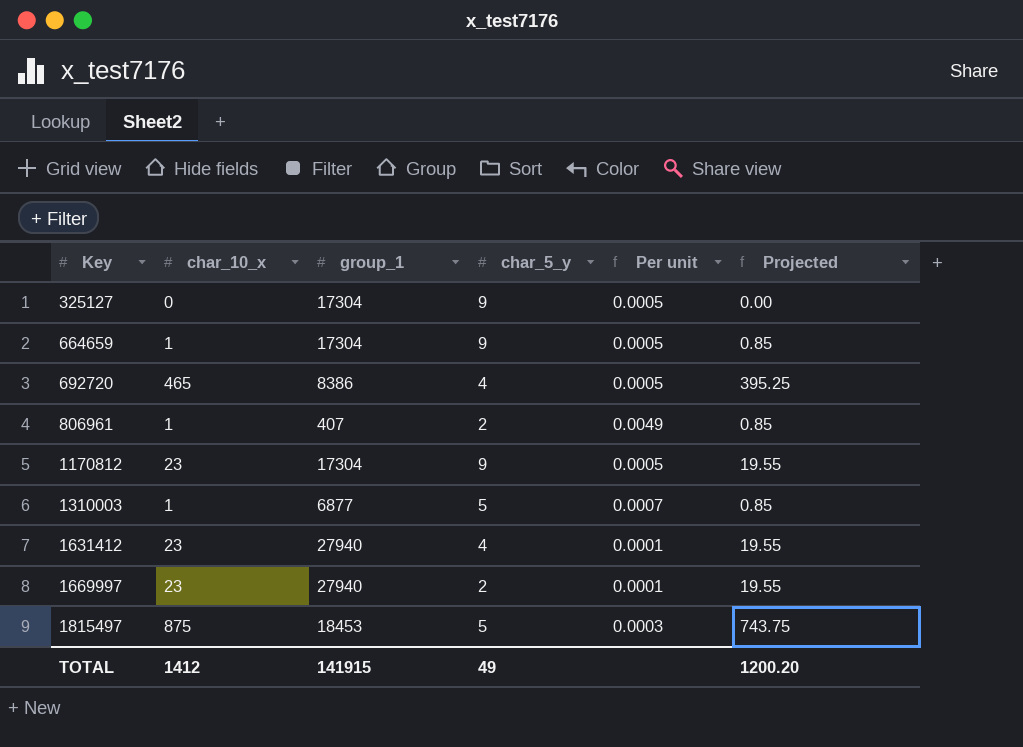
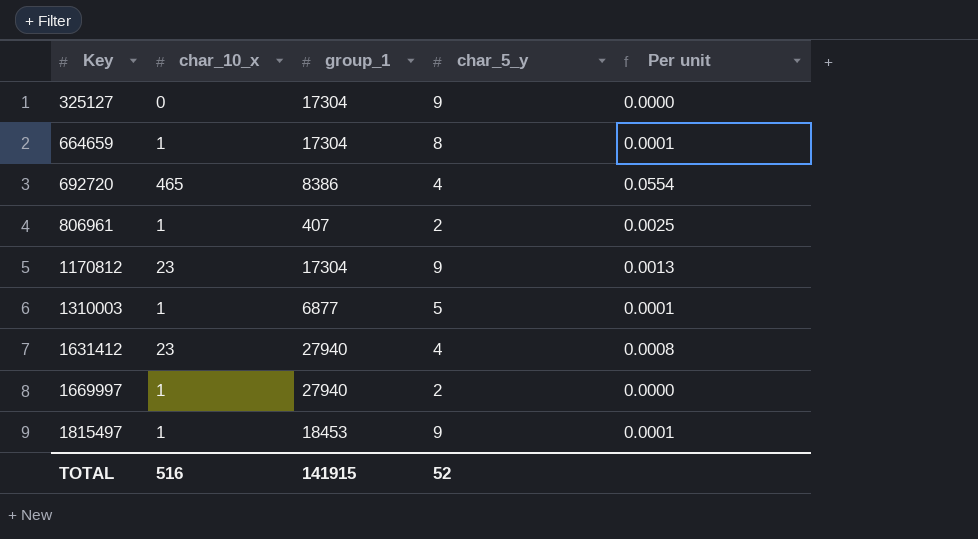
column Projected | formula: [char_10_x] * 0.85 -> none
column Per unit | formula: [char_5_y] / [group_1] -> [char_10_x] / [group_1]
664659 | char_5_y: 9 -> 8
1669997 | char_10_x: 23 -> 1
1815497 | char_10_x: 875 -> 1
1815497 | char_5_y: 5 -> 9
TOTAL | char_10_x: 1412 -> 516
TOTAL | char_5_y: 49 -> 52

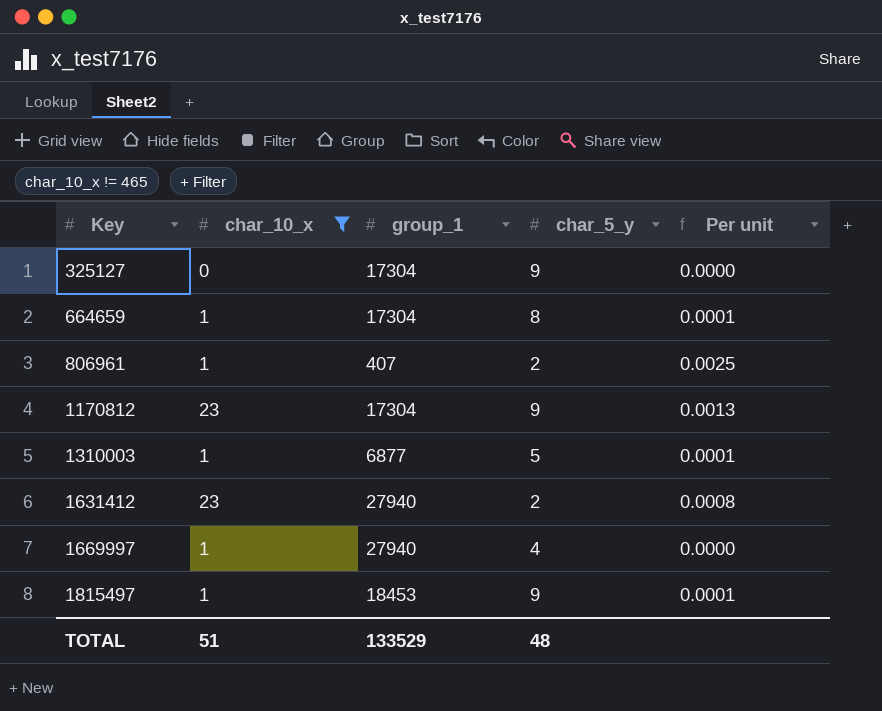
filter: none -> char_10_x != 465
1631412 | char_5_y: 4 -> 2
1669997 | char_5_y: 2 -> 4
TOTAL | char_10_x: 516 -> 51
TOTAL | group_1: 141915 -> 133529
TOTAL | char_5_y: 52 -> 48

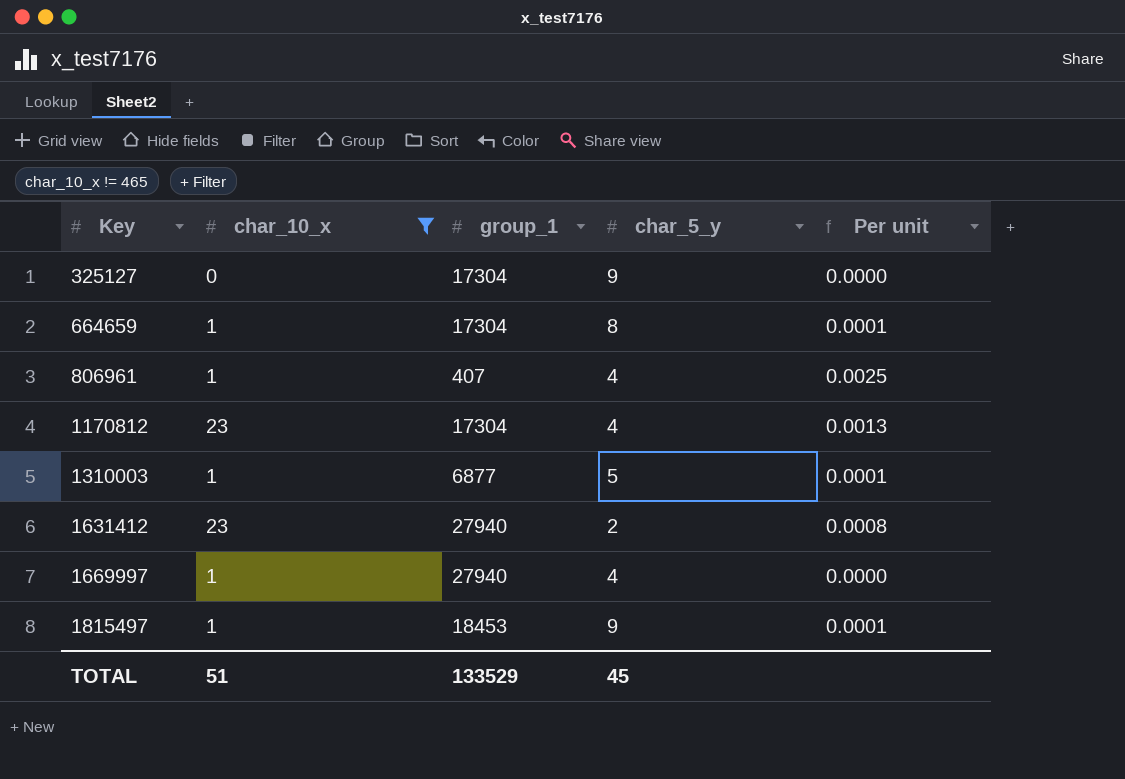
806961 | char_5_y: 2 -> 4
1170812 | char_5_y: 9 -> 4
TOTAL | char_5_y: 48 -> 45

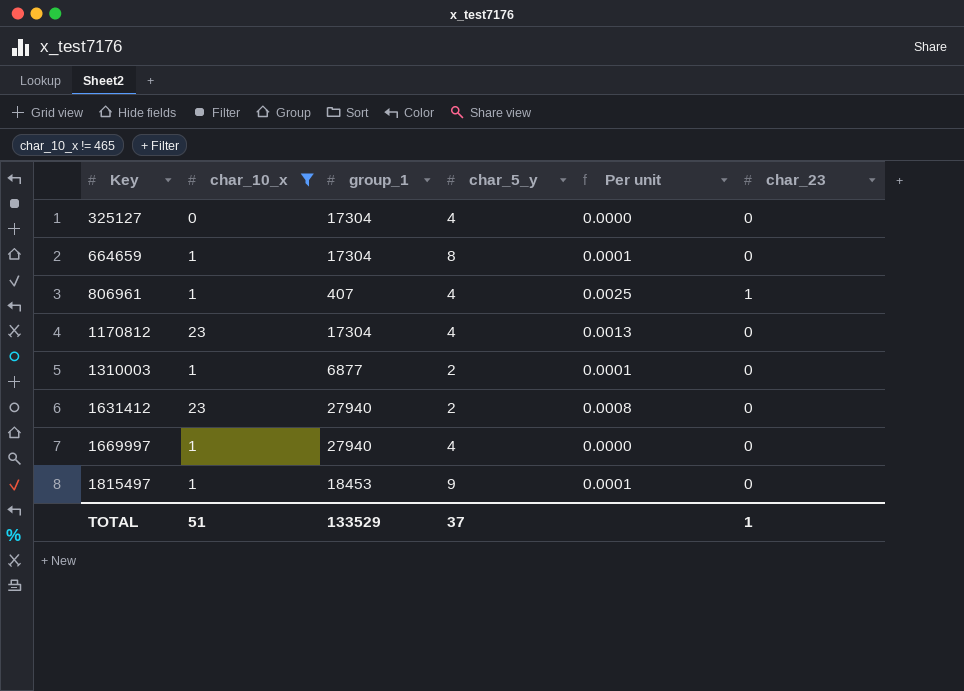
column char_23 | position: none -> 6
325127 | char_5_y: 9 -> 4
1310003 | char_5_y: 5 -> 2
TOTAL | char_5_y: 45 -> 37

